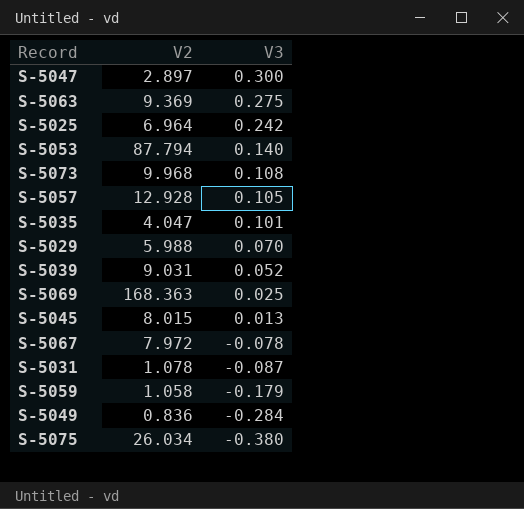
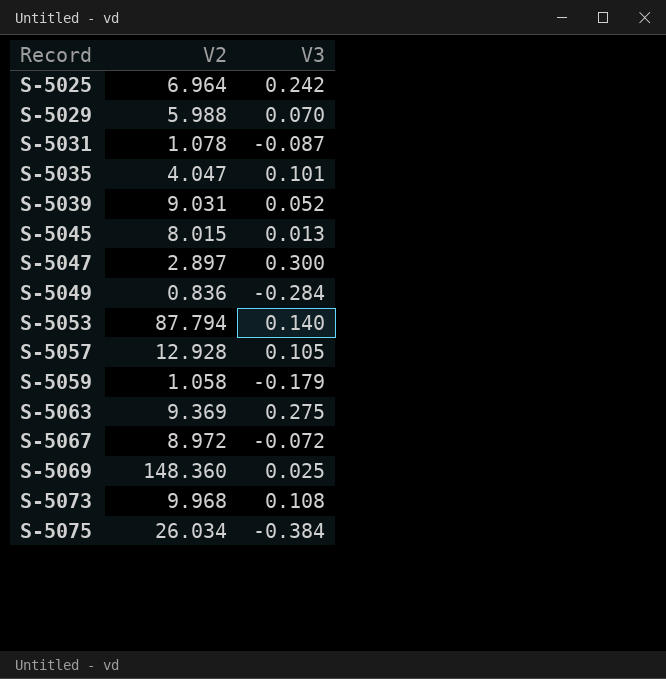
row order: V3 descending -> Record ascending
S-5067 | V2: 7.972 -> 8.972
S-5067 | V3: -0.078 -> -0.072
S-5069 | V2: 168.363 -> 148.360
S-5075 | V3: -0.380 -> -0.384

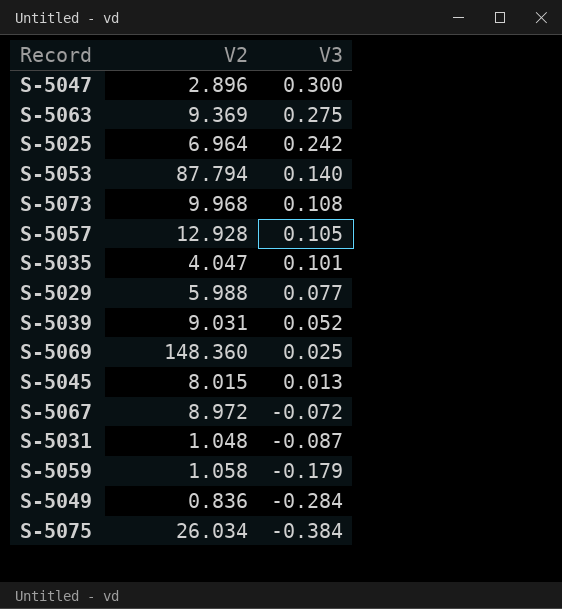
row order: Record ascending -> V3 descending
S-5047 | V2: 2.897 -> 2.896
S-5029 | V3: 0.070 -> 0.077
S-5031 | V2: 1.078 -> 1.048

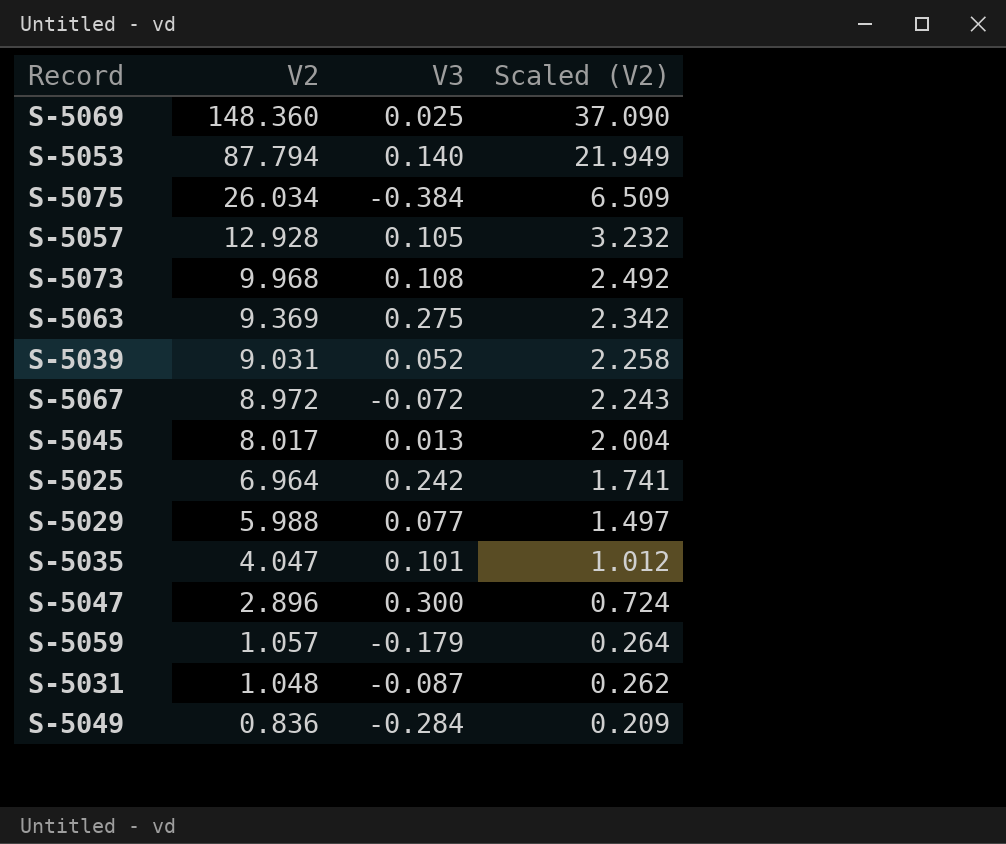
row order: V3 descending -> V2 descending
column Scaled (V2) | formula: none -> [V2] * 0.25
S-5045 | V2: 8.015 -> 8.017
S-5059 | V2: 1.058 -> 1.057

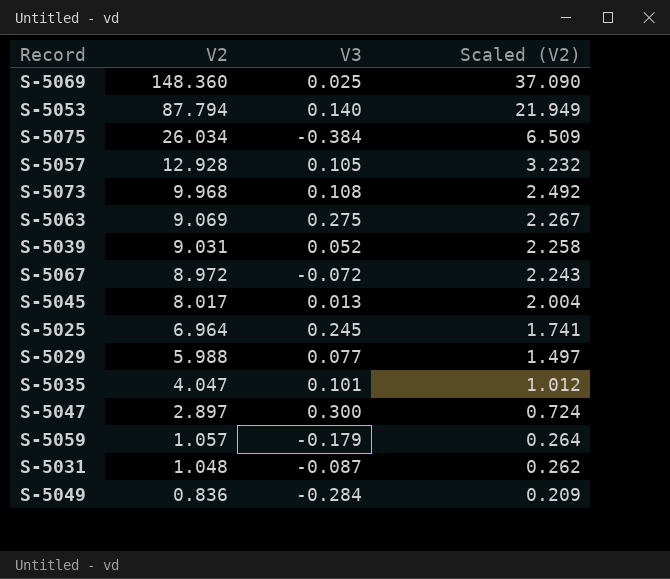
S-5063 | V2: 9.369 -> 9.069
S-5063 | Scaled (V2): 2.342 -> 2.267
S-5025 | V3: 0.242 -> 0.245
S-5047 | V2: 2.896 -> 2.897

